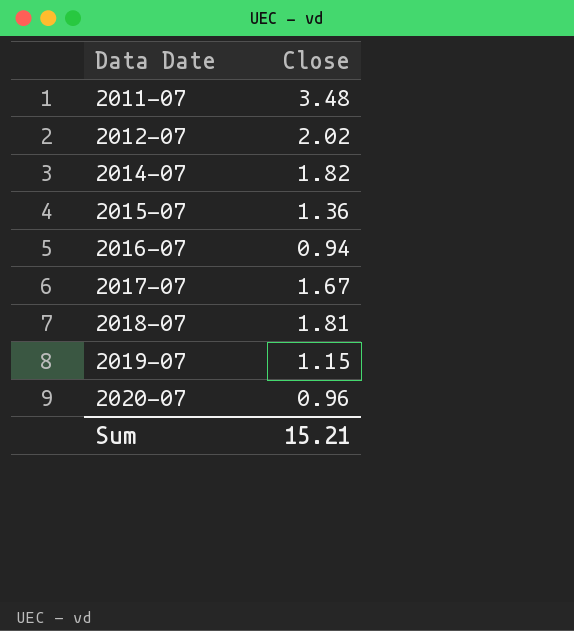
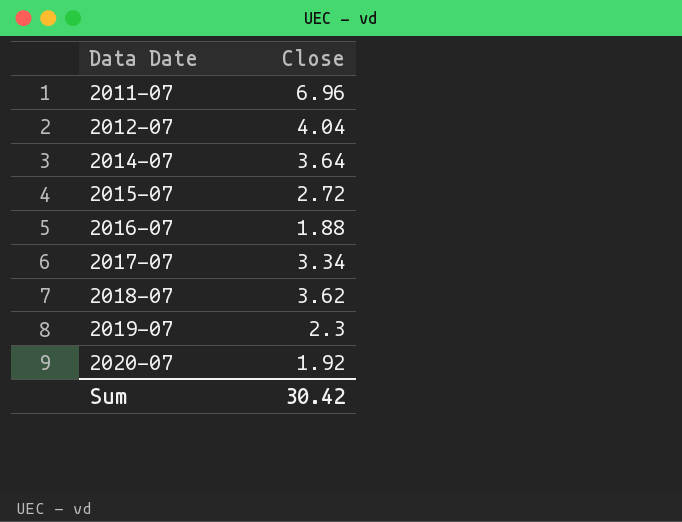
2011-07 | Close: 3.48 -> 6.96
2012-07 | Close: 2.02 -> 4.04
2014-07 | Close: 1.82 -> 3.64
2015-07 | Close: 1.36 -> 2.72
2016-07 | Close: 0.94 -> 1.88
2017-07 | Close: 1.67 -> 3.34
2018-07 | Close: 1.81 -> 3.62
2019-07 | Close: 1.15 -> 2.3
2020-07 | Close: 0.96 -> 1.92
Sum | Close: 15.21 -> 30.42

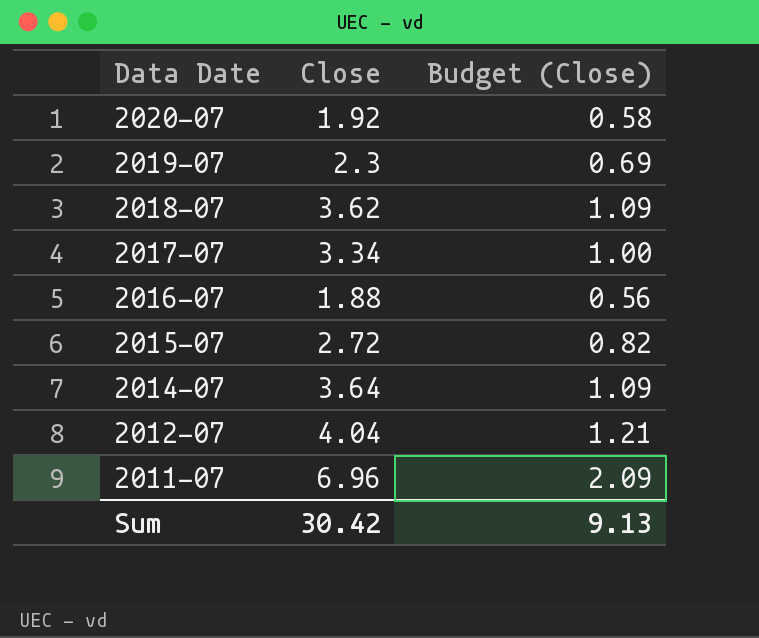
row order: Data Date ascending -> Data Date descending
column Budget (Close) | formula: none -> [Close] * 0.3

